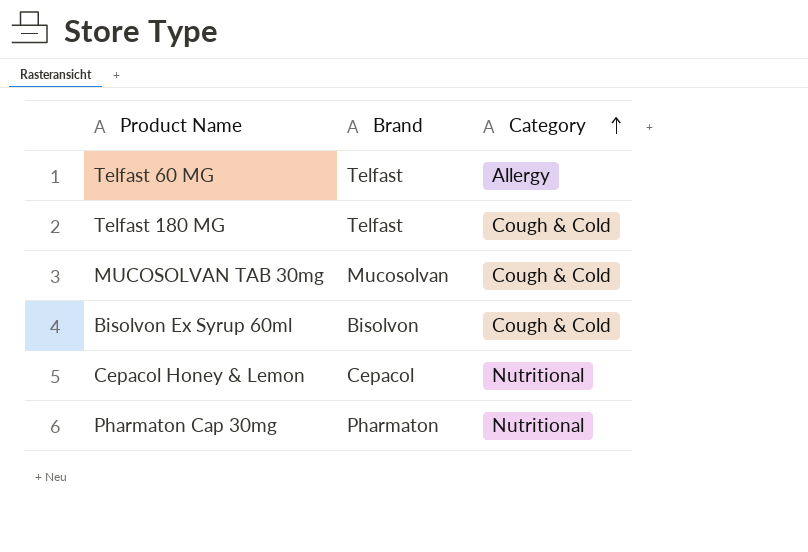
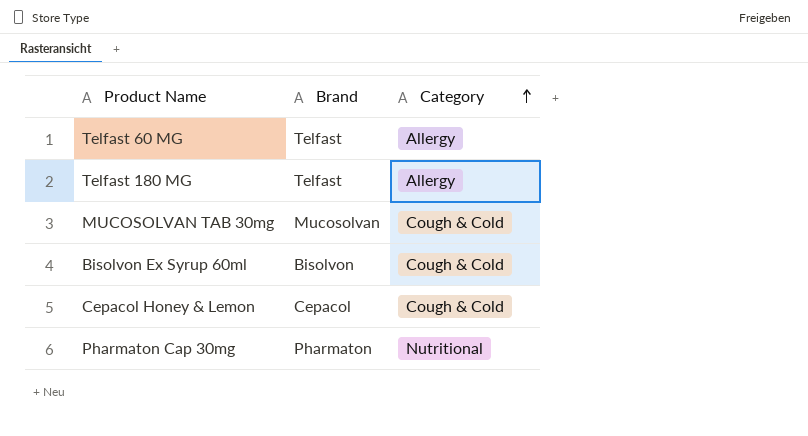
Telfast 180 MG | Category: Cough & Cold -> Allergy
Cepacol Honey & Lemon | Category: Nutritional -> Cough & Cold

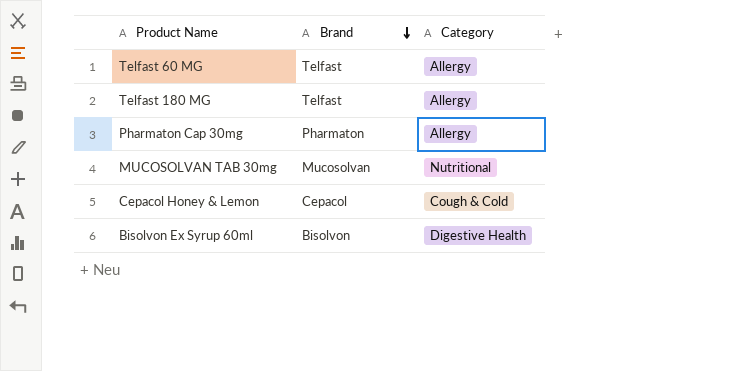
row order: Category ascending -> Brand descending
Pharmaton Cap 30mg | Category: Nutritional -> Allergy
MUCOSOLVAN TAB 30mg | Category: Cough & Cold -> Nutritional
Bisolvon Ex Syrup 60ml | Category: Cough & Cold -> Digestive Health

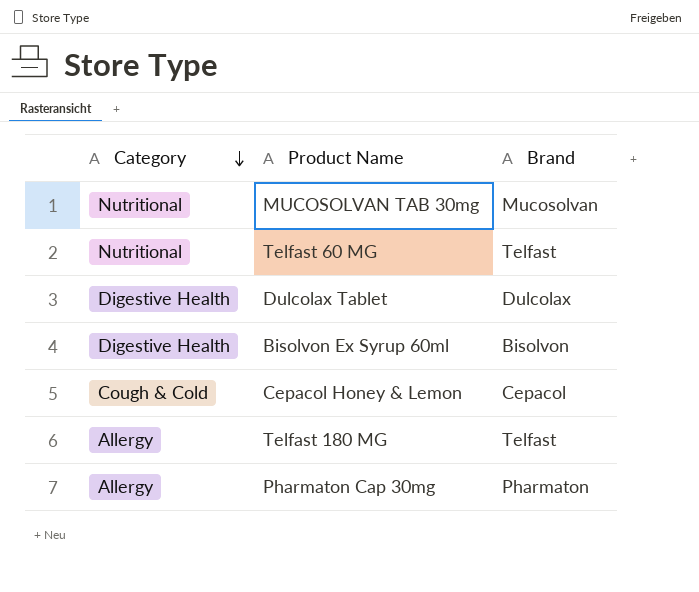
row order: Brand descending -> Category descending
column Category | position: 3 -> 1
Telfast 60 MG | Category: Allergy -> Nutritional
row Dulcolax Tablet: none -> Digestive Health | Dulcolax

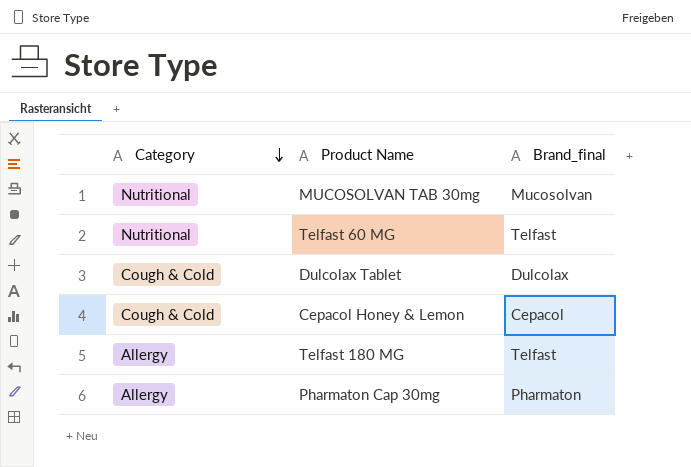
column name: Brand -> Brand_final
row Bisolvon Ex Syrup 60ml: Digestive Health | Bisolvon -> none
Dulcolax Tablet | Category: Digestive Health -> Cough & Cold

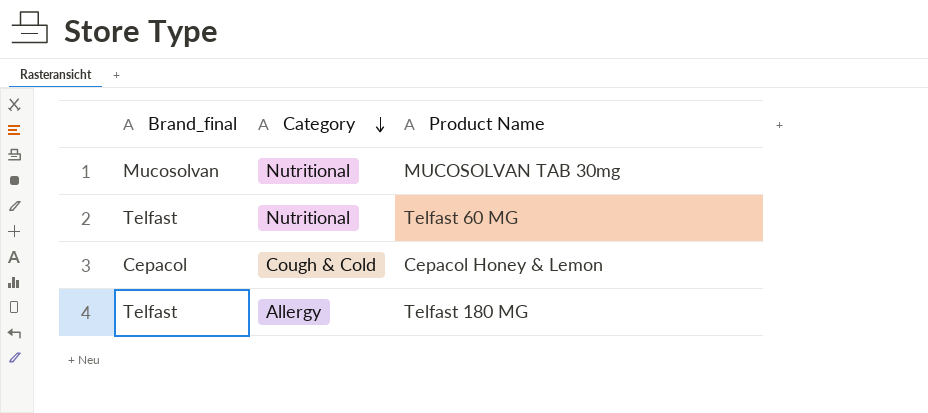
column Brand_final | position: 3 -> 1
row Dulcolax Tablet: Cough & Cold | Dulcolax -> none
row Pharmaton Cap 30mg: Allergy | Pharmaton -> none

